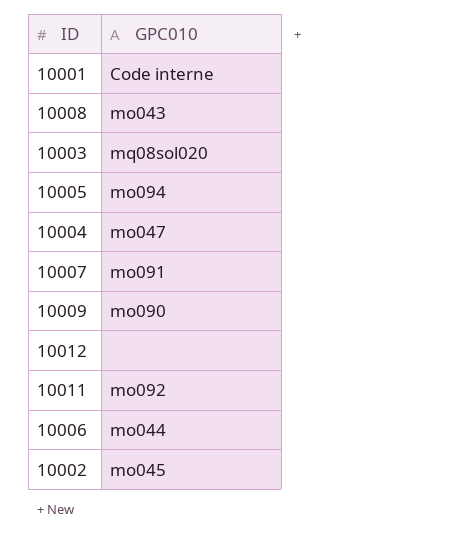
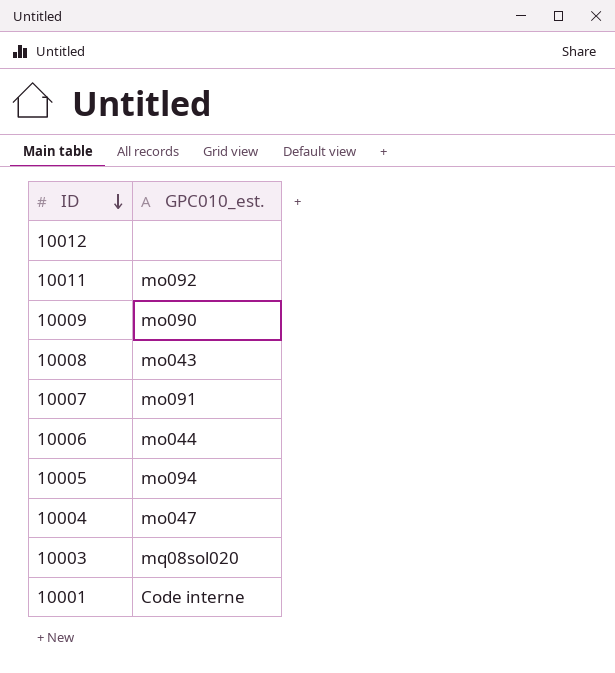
row order: none -> ID descending
column name: GPC010 -> GPC010_est.
row 10002: mo045 -> none

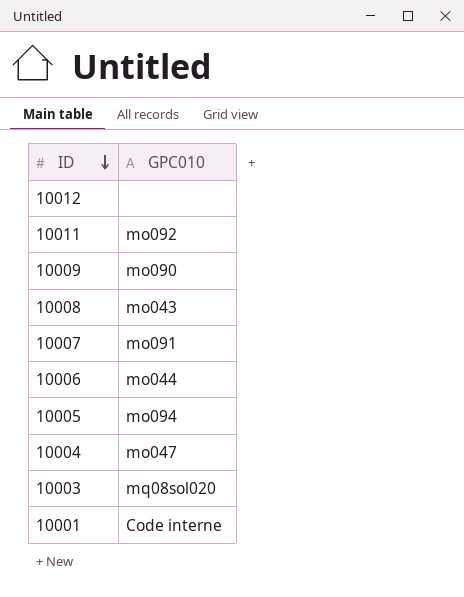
column name: GPC010_est. -> GPC010

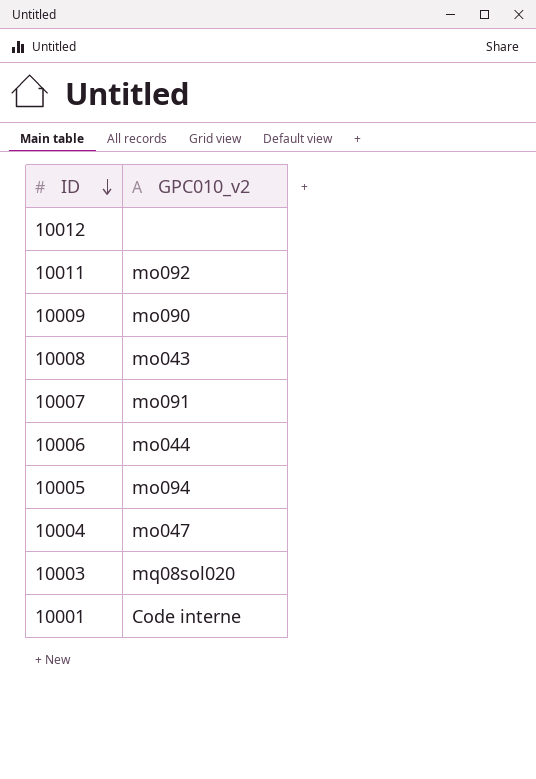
column name: GPC010 -> GPC010_v2

